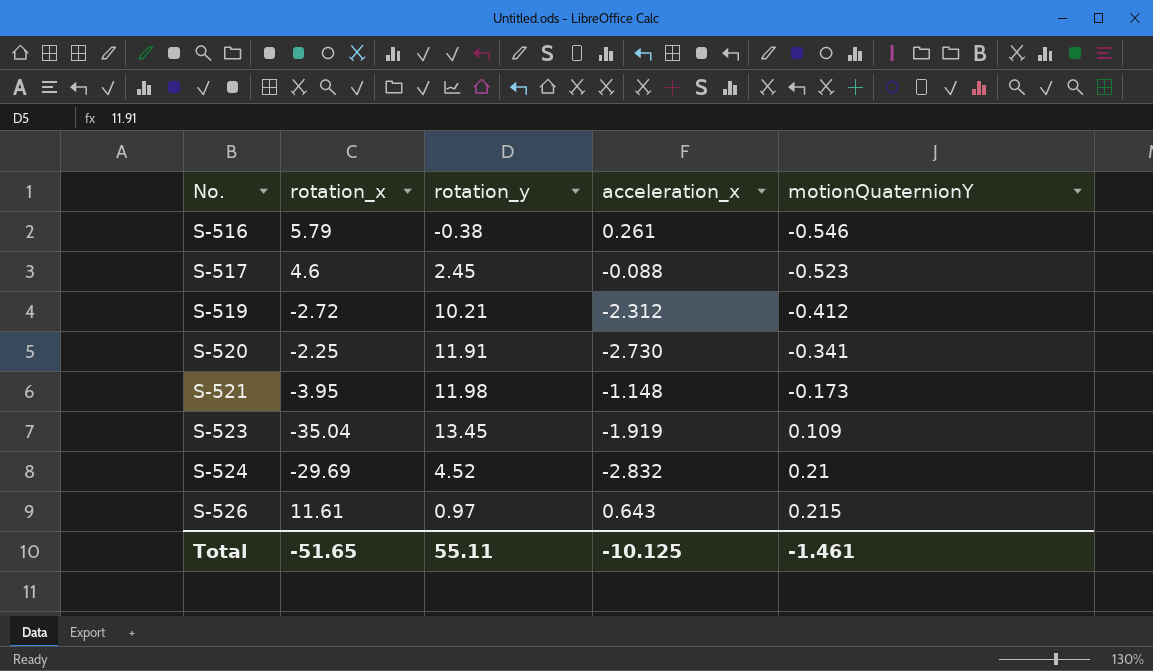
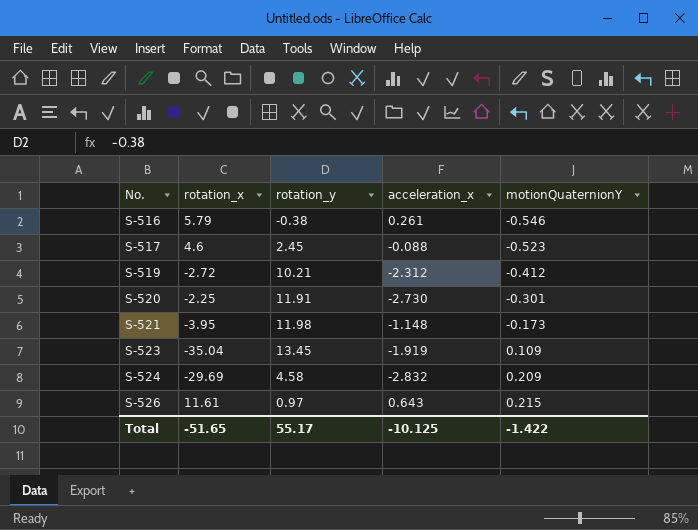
S-520 | motionQuaternionY: -0.341 -> -0.301
S-524 | rotation_y: 4.52 -> 4.58
S-524 | motionQuaternionY: 0.21 -> 0.209
Total | rotation_y: 55.11 -> 55.17
Total | motionQuaternionY: -1.461 -> -1.422

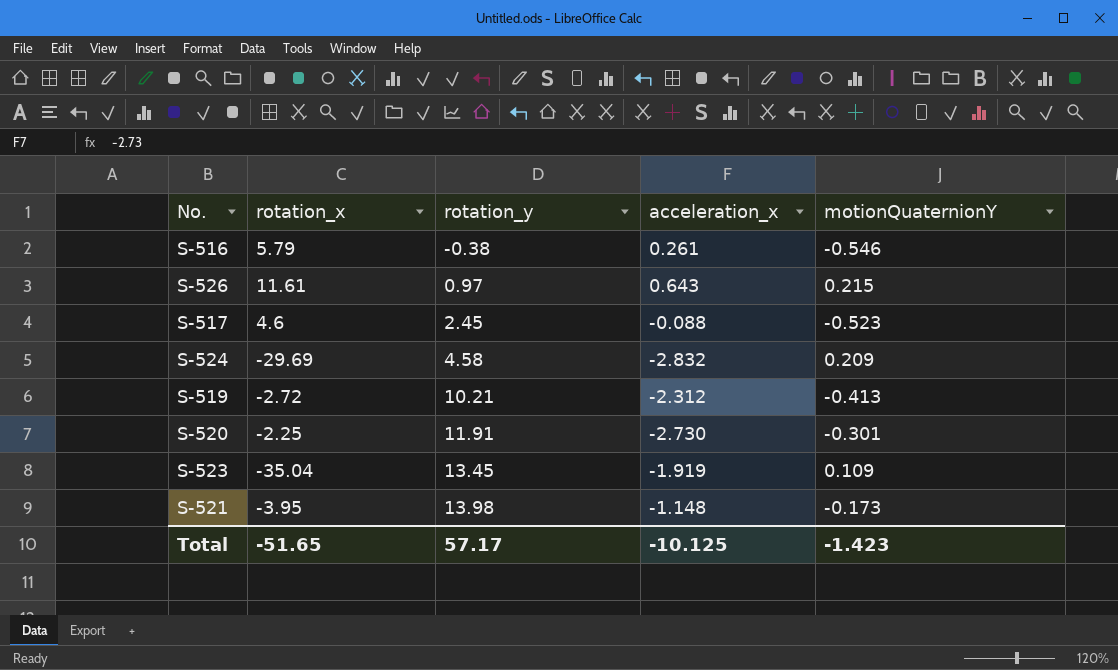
row order: No. ascending -> rotation_y ascending
S-519 | motionQuaternionY: -0.412 -> -0.413
S-521 | rotation_y: 11.98 -> 13.98
Total | rotation_y: 55.17 -> 57.17
Total | motionQuaternionY: -1.422 -> -1.423

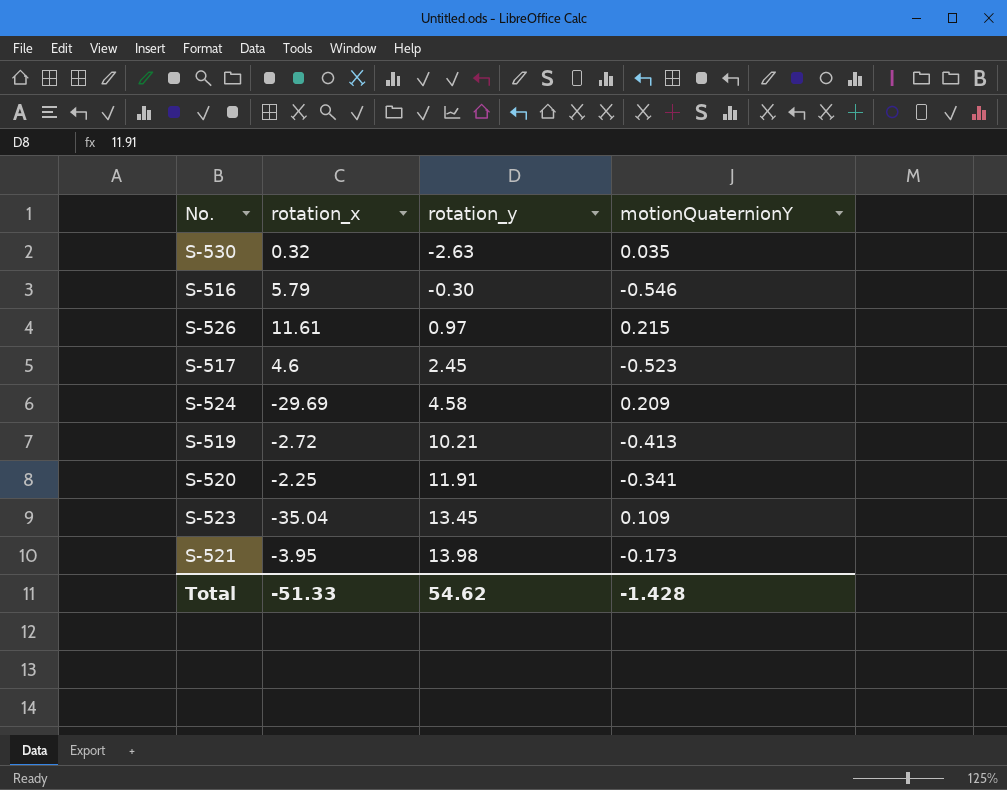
column acceleration_x | position: 4 -> none
row S-530: none -> 0.32 | -2.63 | 0.035
S-516 | rotation_y: -0.38 -> -0.30
S-520 | motionQuaternionY: -0.301 -> -0.341
Total | rotation_x: -51.65 -> -51.33
Total | rotation_y: 57.17 -> 54.62
Total | motionQuaternionY: -1.423 -> -1.428

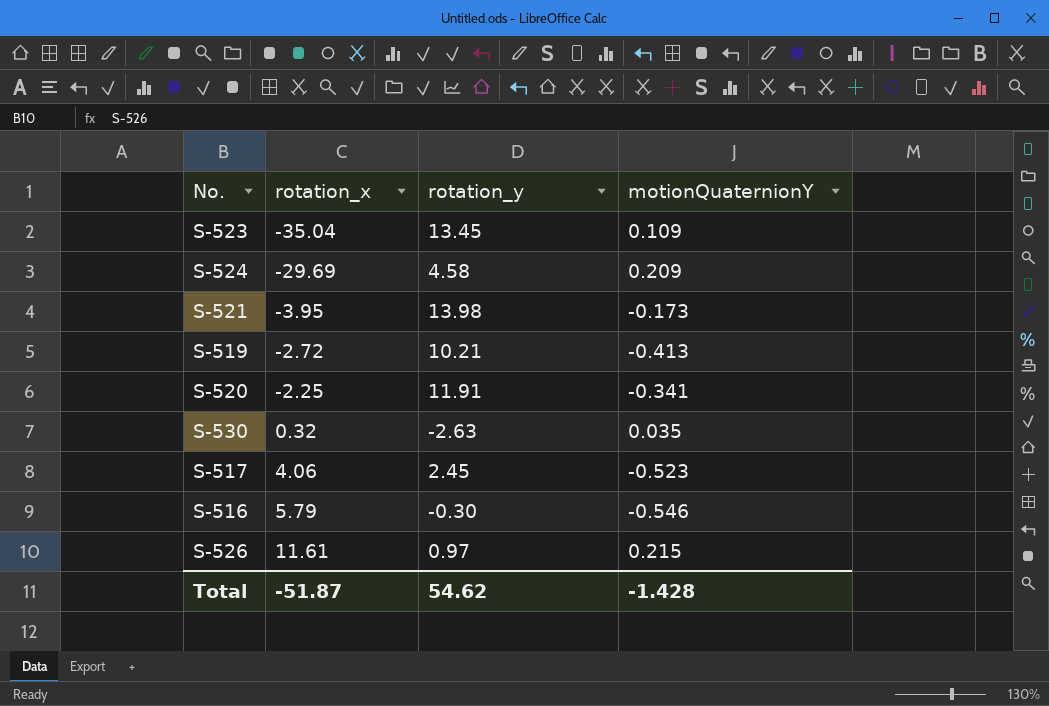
row order: rotation_y ascending -> rotation_x ascending
S-517 | rotation_x: 4.6 -> 4.06
Total | rotation_x: -51.33 -> -51.87

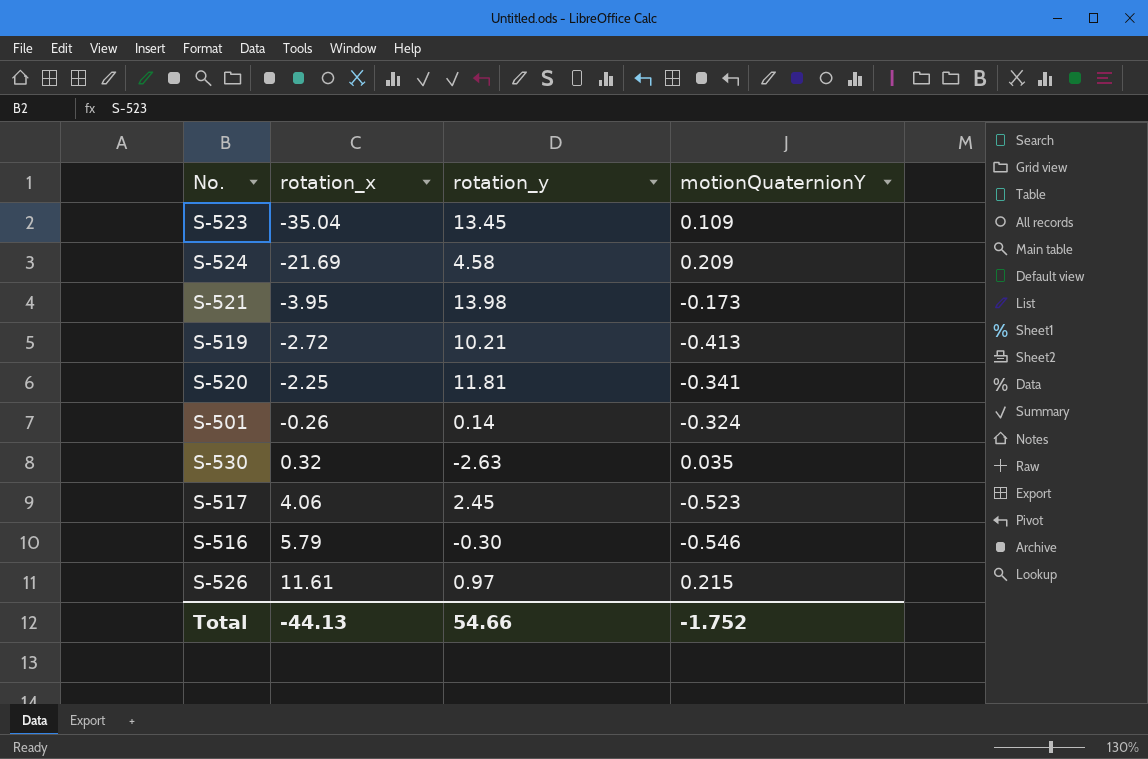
S-524 | rotation_x: -29.69 -> -21.69
S-520 | rotation_y: 11.91 -> 11.81
row S-501: none -> -0.26 | 0.14 | -0.324
Total | rotation_x: -51.87 -> -44.13
Total | rotation_y: 54.62 -> 54.66
Total | motionQuaternionY: -1.428 -> -1.752

